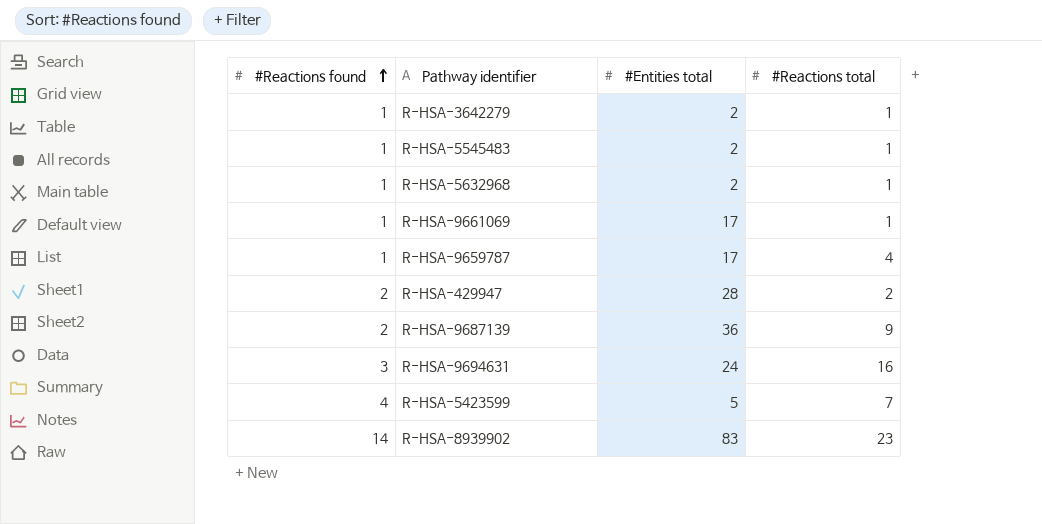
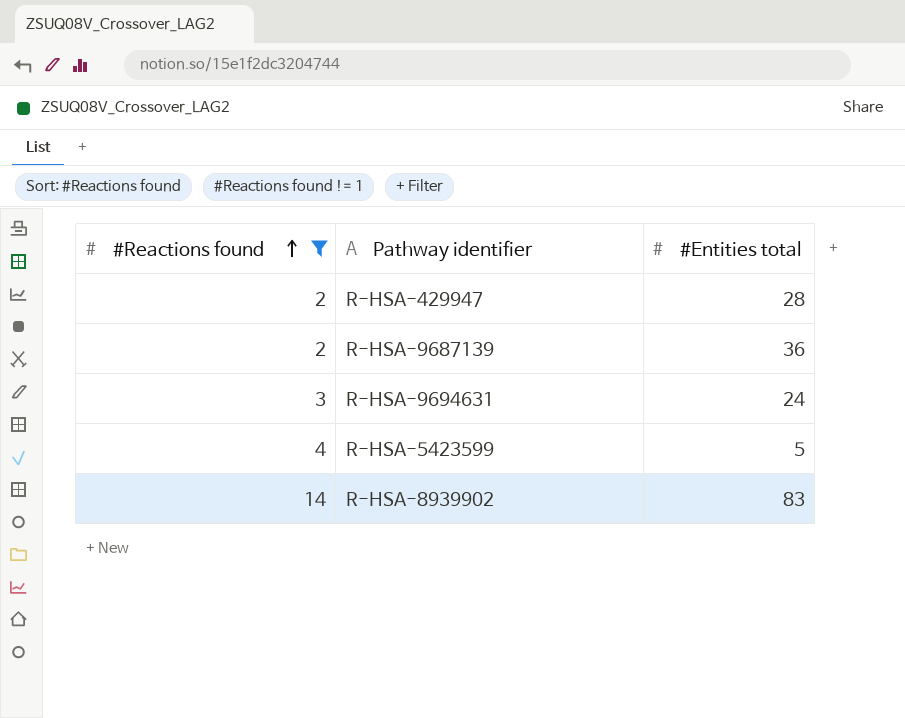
filter: none -> #Reactions found != 1
column #Reactions total | position: 4 -> none

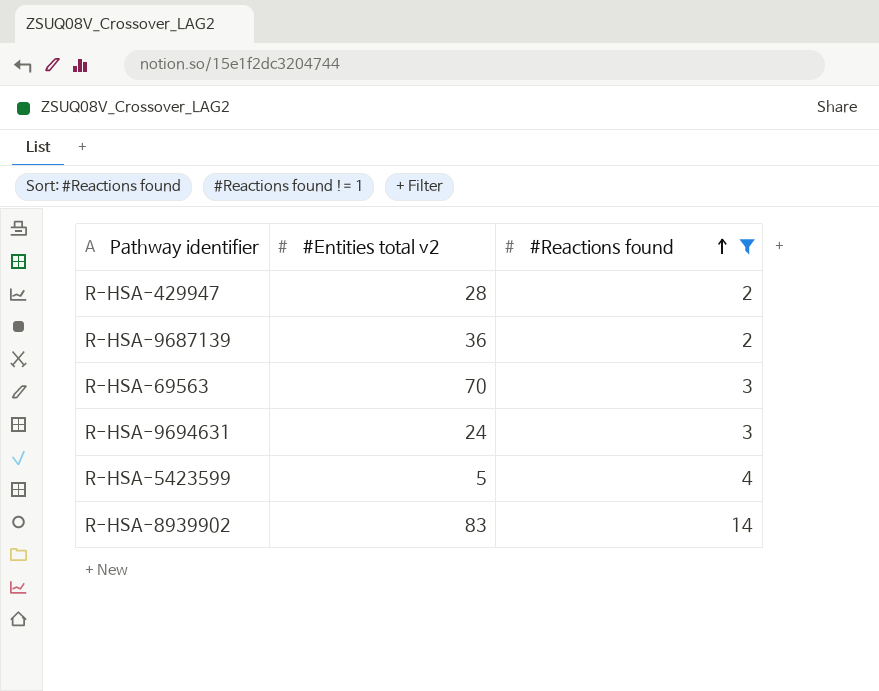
column name: #Entities total -> #Entities total v2
column #Reactions found | position: 1 -> 3
row R-HSA-69563: none -> 70 | 3

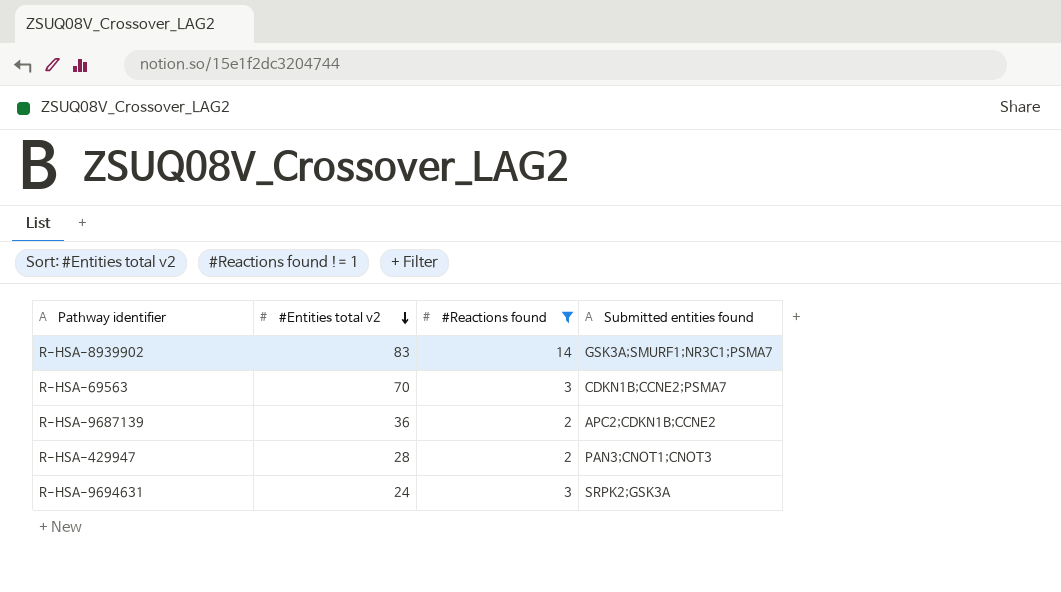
row order: #Reactions found ascending -> #Entities total v2 descending
column Submitted entities found | position: none -> 4
row R-HSA-5423599: 5 | 4 -> none

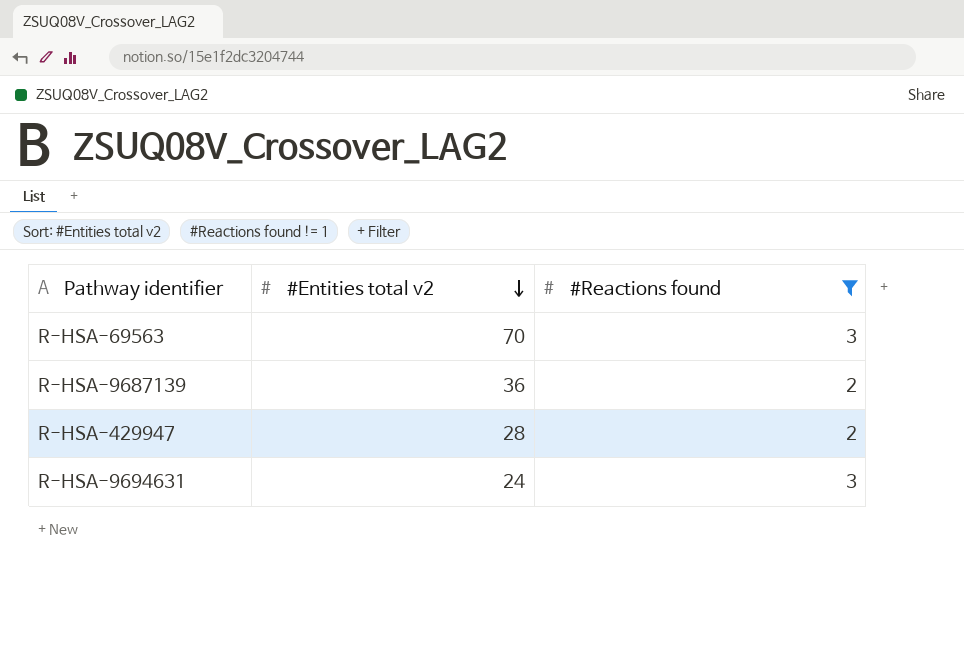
column Submitted entities found | position: 4 -> none
row R-HSA-8939902: 83 | 14 | GSK3A;SMURF1;NR3C1;PSMA7 -> none

